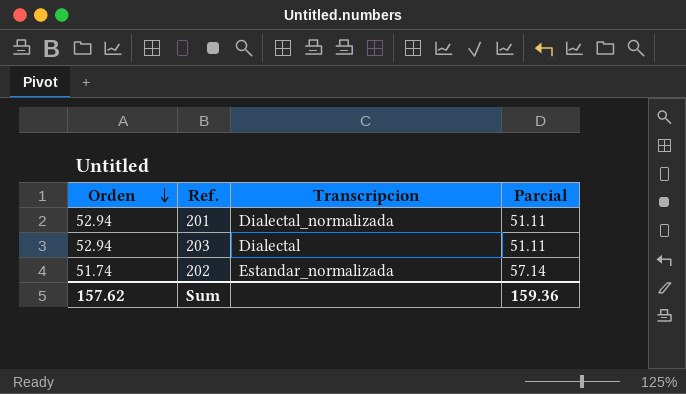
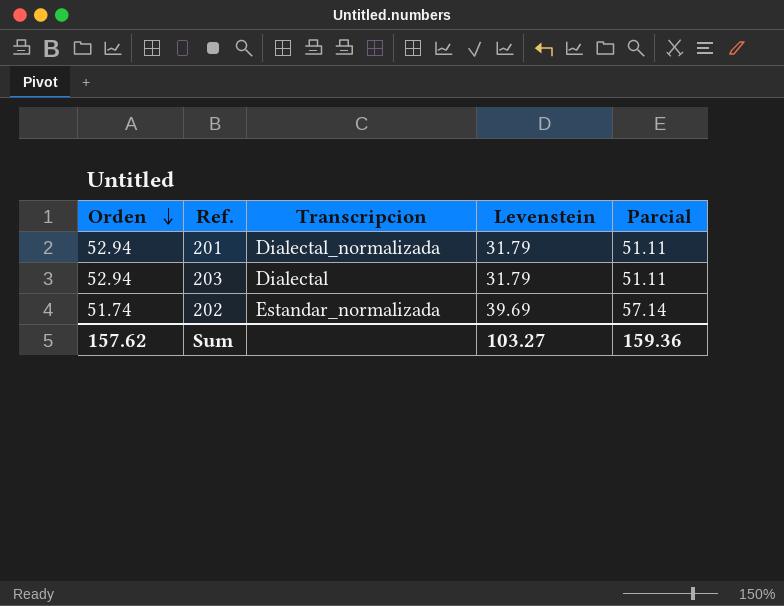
column Levenstein | position: none -> 4

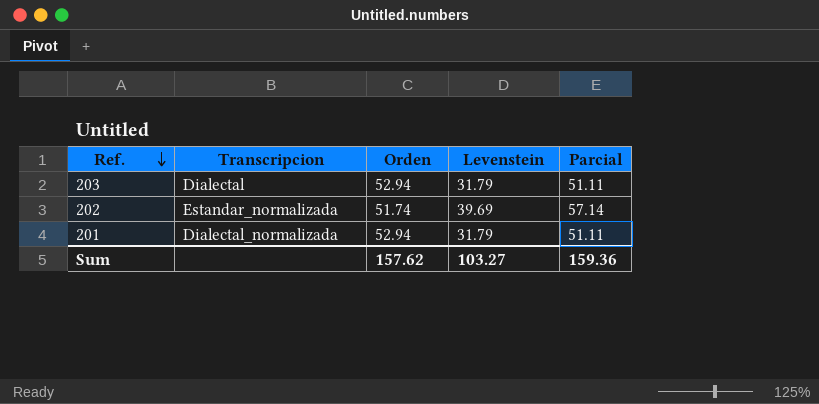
row order: Orden descending -> Ref. descending
column Orden | position: 1 -> 3

